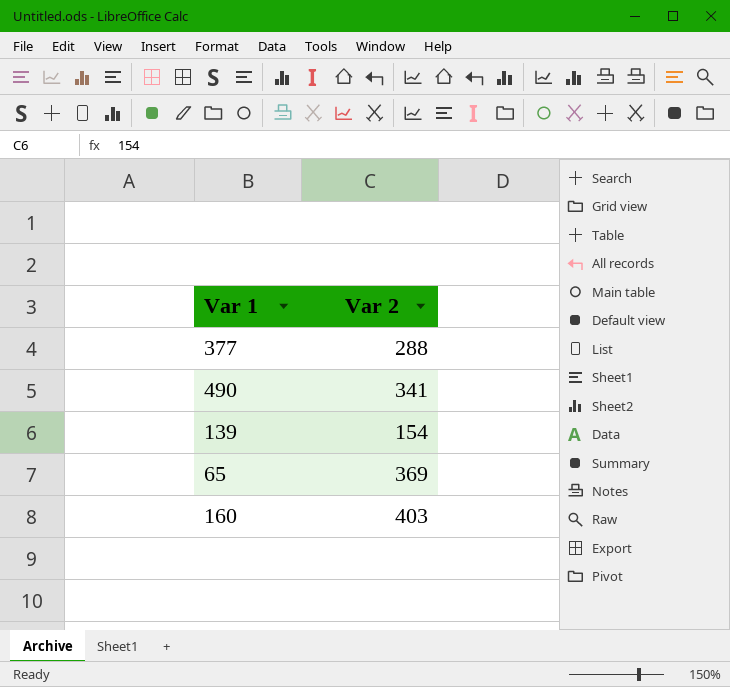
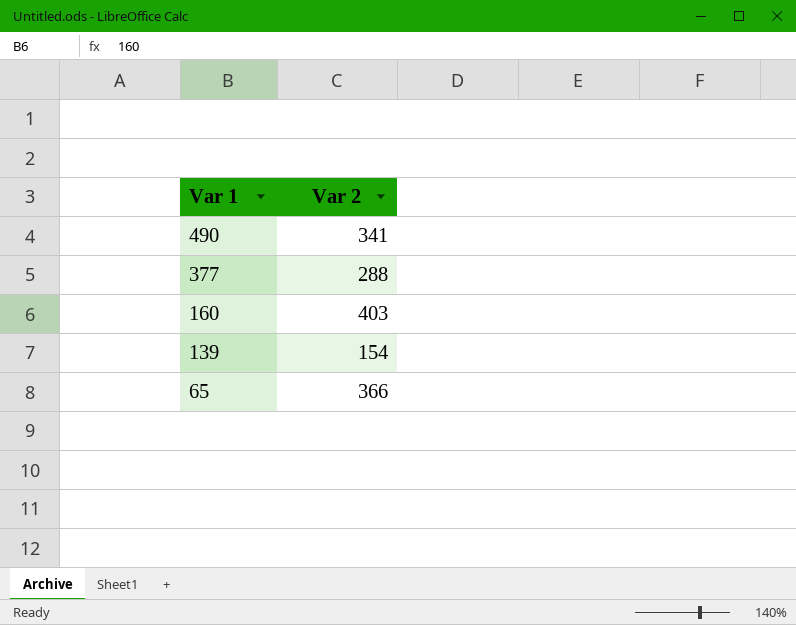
row order: none -> Var 1 descending
65 | Var 2: 369 -> 366

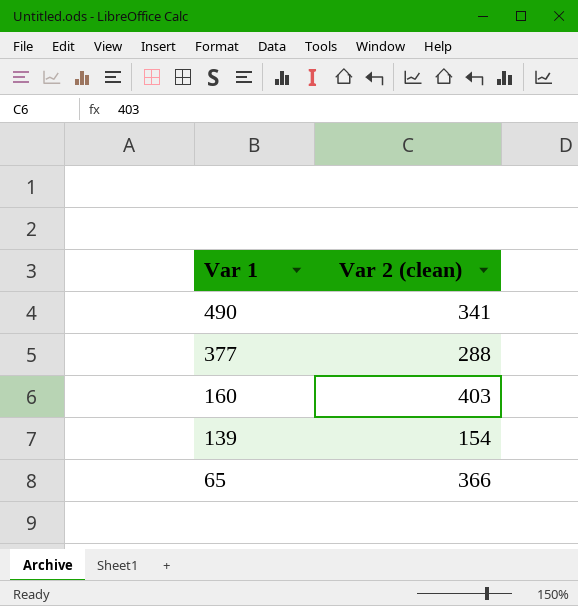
column name: Var 2 -> Var 2 (clean)

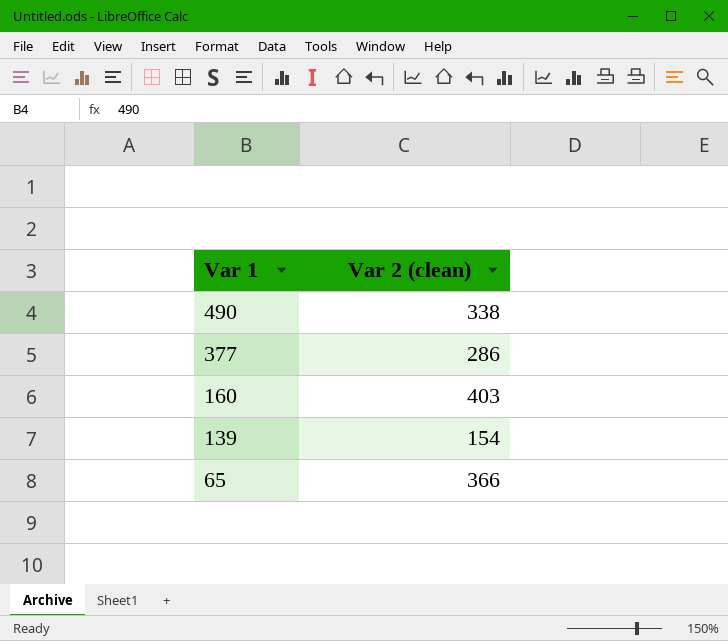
490 | Var 2 (clean): 341 -> 338
377 | Var 2 (clean): 288 -> 286

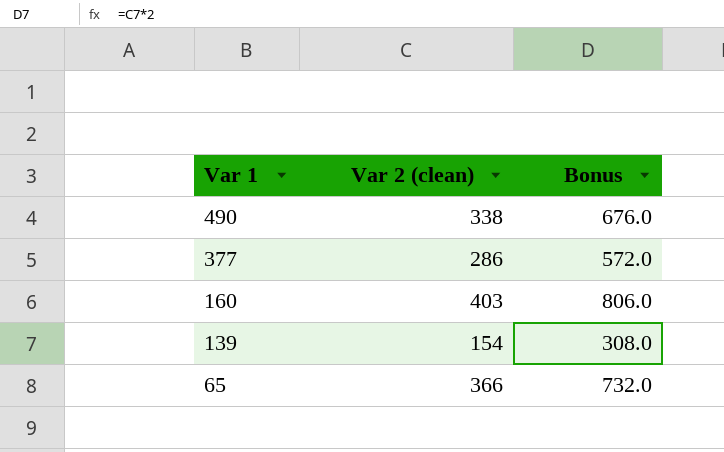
column Bonus | formula: none -> [Var 2 (clean)] * 2

